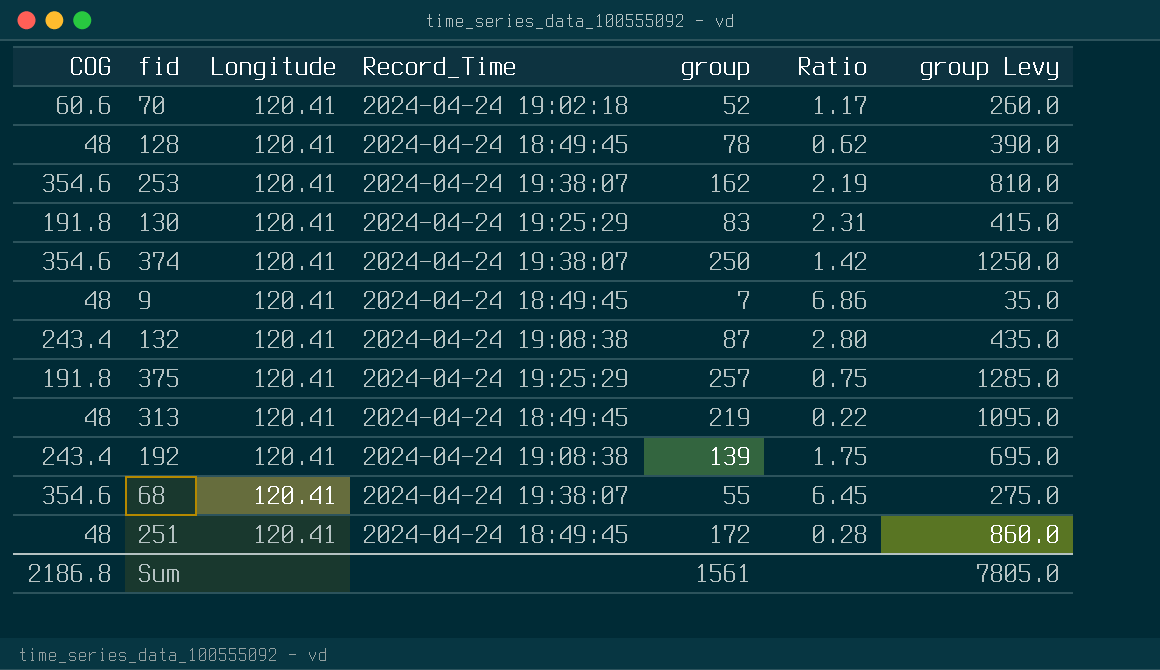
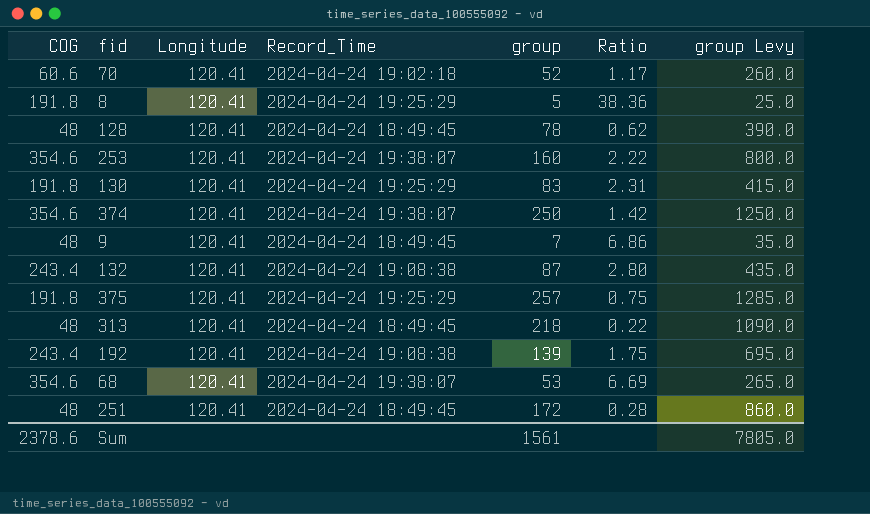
row 8: none -> 191.8 | 120.41 | 2024-04-24 19:25:29 | 5 | 38.36 | 25.0
253 | group: 162 -> 160
253 | Ratio: 2.19 -> 2.22
253 | group Levy: 810.0 -> 800.0
313 | group: 219 -> 218
313 | group Levy: 1095.0 -> 1090.0
68 | group: 55 -> 53
68 | Ratio: 6.45 -> 6.69
68 | group Levy: 275.0 -> 265.0
Sum | COG: 2186.8 -> 2378.6

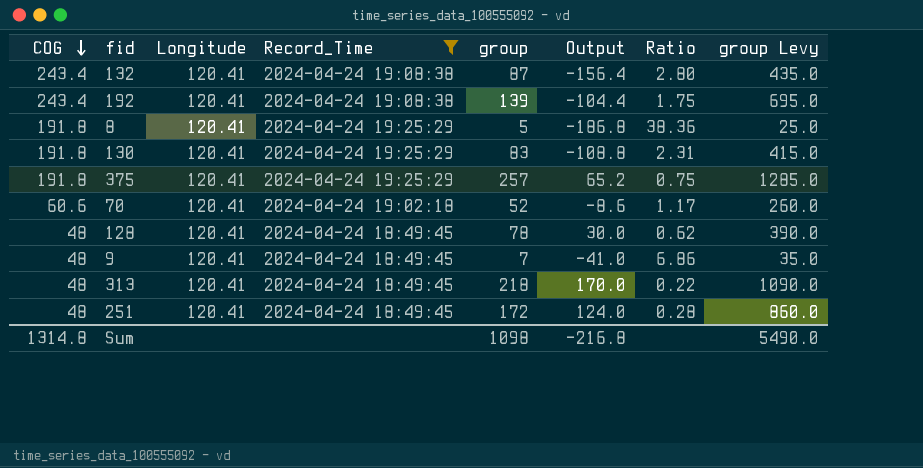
filter: none -> Record_Time != 2024-04-24 19:38:07
row order: none -> COG descending
column Output | formula: none -> [group] - [COG]
Sum | COG: 2378.6 -> 1314.8
Sum | group: 1561 -> 1098
Sum | group Levy: 7805.0 -> 5490.0

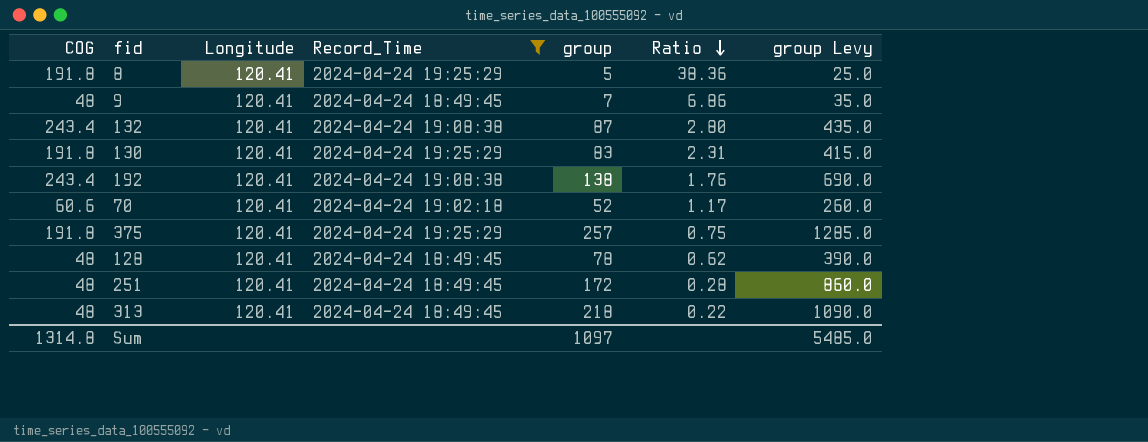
row order: COG descending -> Ratio descending
column Output | formula: [group] - [COG] -> none
192 | group: 139 -> 138
192 | Ratio: 1.75 -> 1.76
192 | group Levy: 695.0 -> 690.0
Sum | group: 1098 -> 1097
Sum | group Levy: 5490.0 -> 5485.0

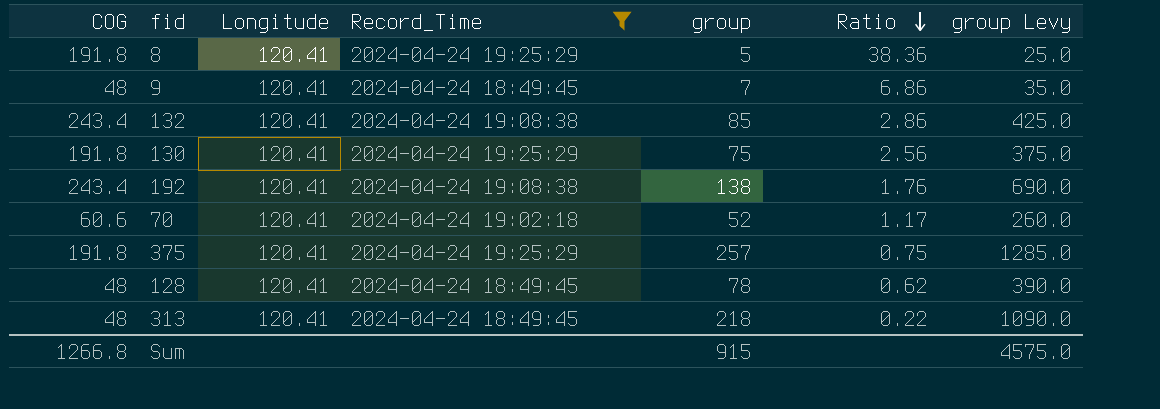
row 251: 48 | 120.41 | 2024-04-24 18:49:45 | 172 | 0.28 | 860.0 -> none
132 | group: 87 -> 85
132 | Ratio: 2.80 -> 2.86
132 | group Levy: 435.0 -> 425.0
130 | group: 83 -> 75
130 | Ratio: 2.31 -> 2.56
130 | group Levy: 415.0 -> 375.0
Sum | COG: 1314.8 -> 1266.8
Sum | group: 1097 -> 915
Sum | group Levy: 5485.0 -> 4575.0

